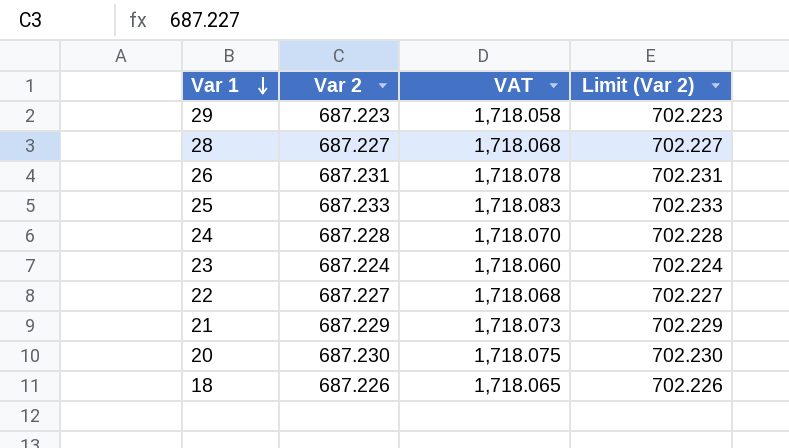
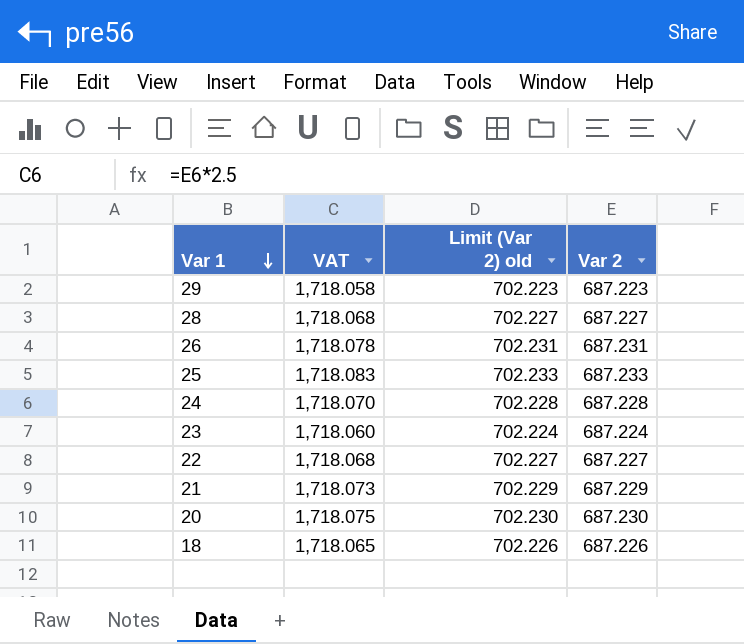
column name: Limit (Var 2) -> Limit (Var 2) old
column Var 2 | position: 2 -> 4

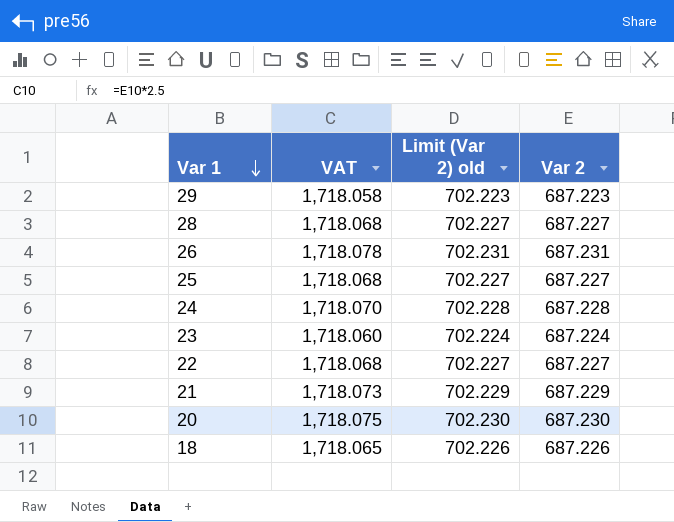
25 | VAT: 1,718.083 -> 1,718.068
25 | Limit (Var 2) old: 702.233 -> 702.227
25 | Var 2: 687.233 -> 687.227

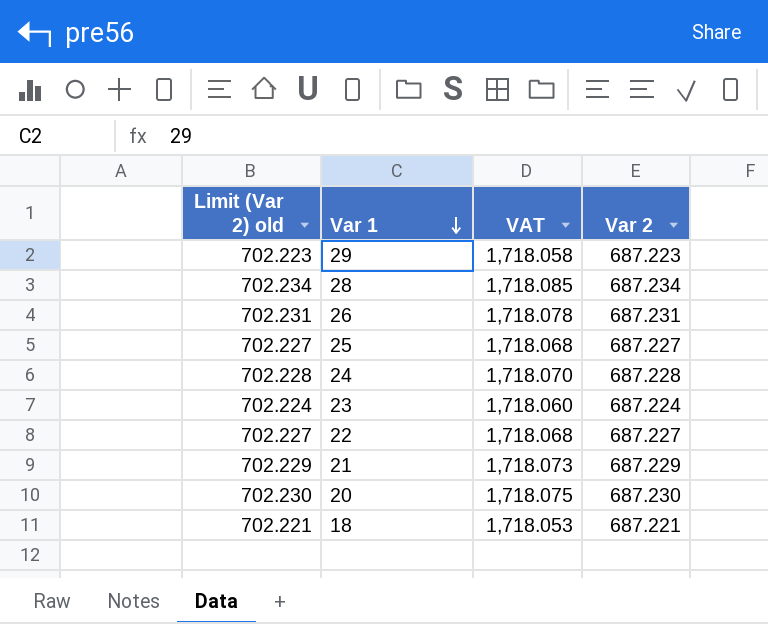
column Limit (Var 2) old | position: 3 -> 1
28 | Limit (Var 2) old: 702.227 -> 702.234
28 | VAT: 1,718.068 -> 1,718.085
28 | Var 2: 687.227 -> 687.234
18 | Limit (Var 2) old: 702.226 -> 702.221
18 | VAT: 1,718.065 -> 1,718.053
18 | Var 2: 687.226 -> 687.221

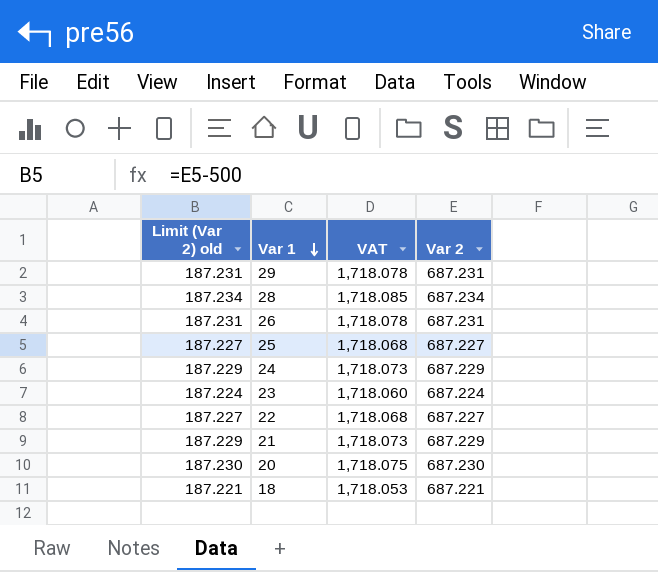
column Limit (Var 2) old | formula: [Var 2] + 15 -> [Var 2] - 500
29 | VAT: 1,718.058 -> 1,718.078
29 | Var 2: 687.223 -> 687.231
24 | VAT: 1,718.070 -> 1,718.073
24 | Var 2: 687.228 -> 687.229

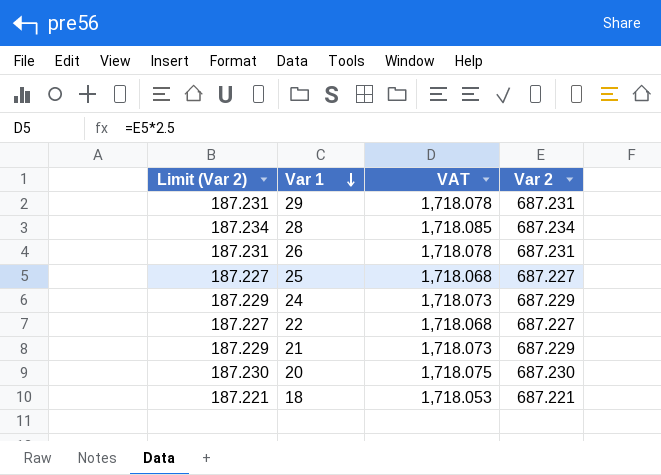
column name: Limit (Var 2) old -> Limit (Var 2)
row 23: 187.224 | 1,718.060 | 687.224 -> none

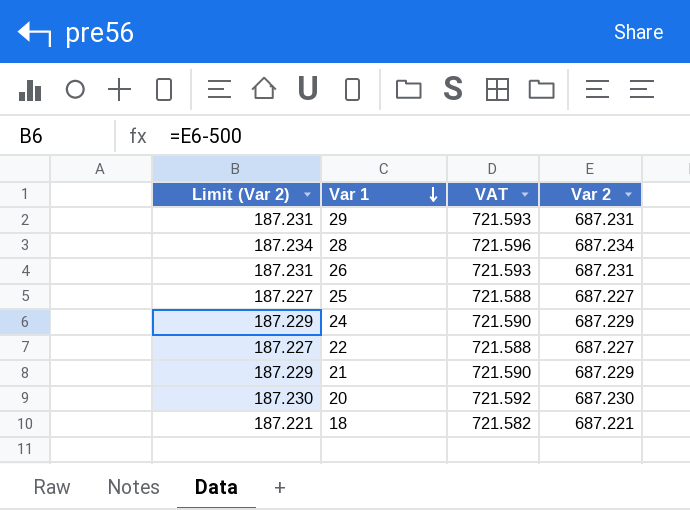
column VAT | formula: [Var 2] * 2.5 -> [Var 2] * 1.05

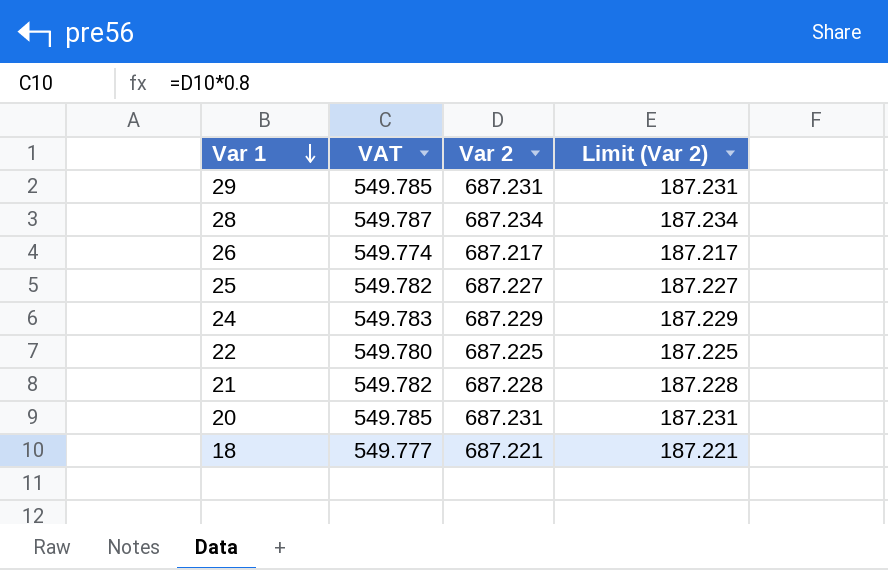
column VAT | formula: [Var 2] * 1.05 -> [Var 2] * 0.8
column Limit (Var 2) | position: 1 -> 4
26 | Var 2: 687.231 -> 687.217
26 | Limit (Var 2): 187.231 -> 187.217
22 | Var 2: 687.227 -> 687.225
22 | Limit (Var 2): 187.227 -> 187.225
21 | Var 2: 687.229 -> 687.228
21 | Limit (Var 2): 187.229 -> 187.228
20 | Var 2: 687.230 -> 687.231
20 | Limit (Var 2): 187.230 -> 187.231

